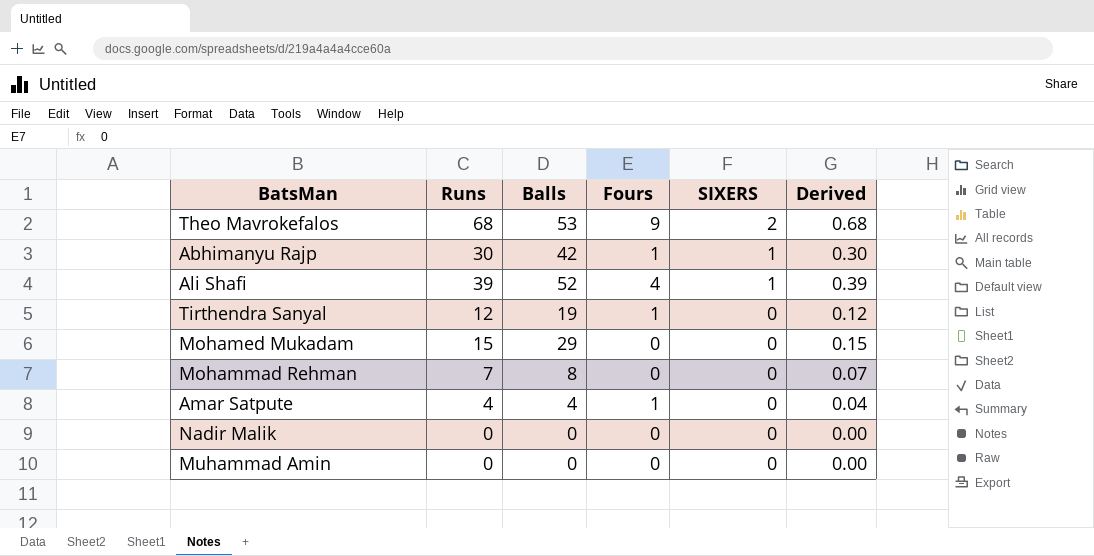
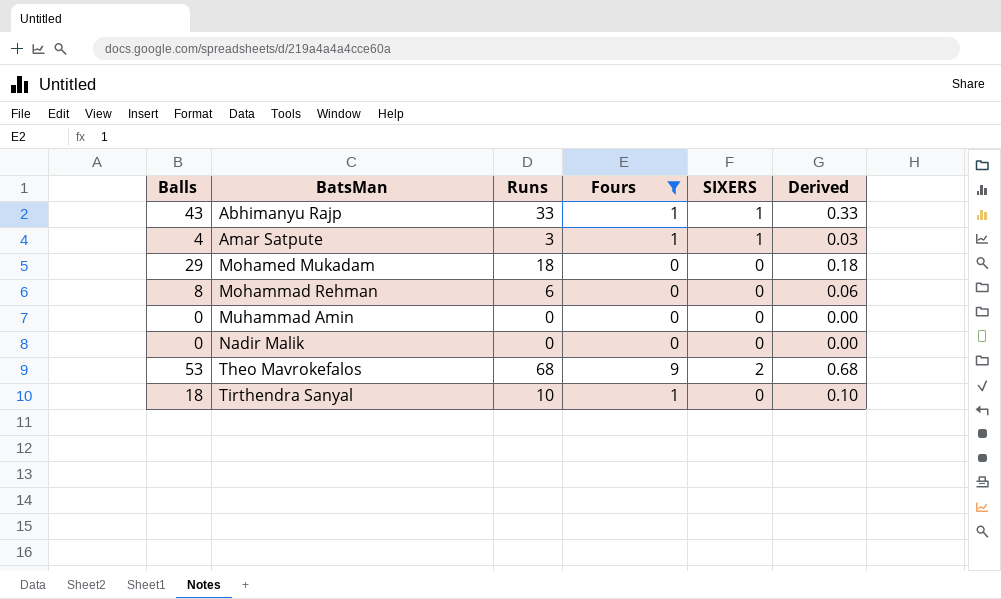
filter: none -> Fours != 4
row order: SIXERS descending -> BatsMan ascending
column Balls | position: 3 -> 1
Abhimanyu Rajp | Balls: 42 -> 43
Abhimanyu Rajp | Runs: 30 -> 33
Abhimanyu Rajp | Derived: 0.30 -> 0.33
Amar Satpute | Runs: 4 -> 3
Amar Satpute | SIXERS: 0 -> 1
Amar Satpute | Derived: 0.04 -> 0.03
Mohamed Mukadam | Runs: 15 -> 18
Mohamed Mukadam | Derived: 0.15 -> 0.18
Mohammad Rehman | Runs: 7 -> 6
Mohammad Rehman | Derived: 0.07 -> 0.06
Tirthendra Sanyal | Balls: 19 -> 18
Tirthendra Sanyal | Runs: 12 -> 10
Tirthendra Sanyal | Derived: 0.12 -> 0.10

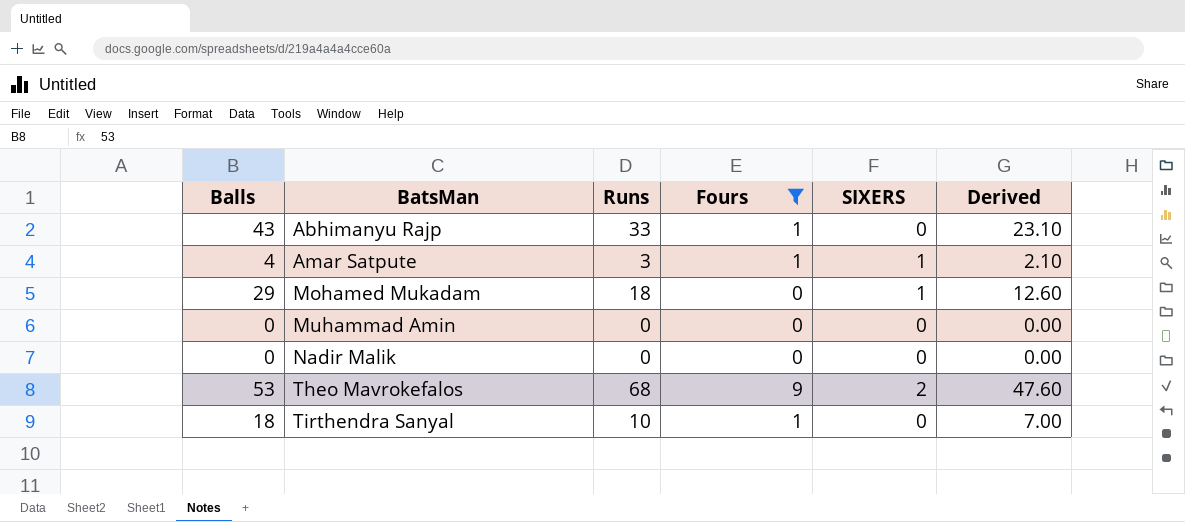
column Derived | formula: [Runs] * 0.01 -> [Runs] * 0.7
row Mohammad Rehman: 8 | 6 | 0 | 0 | 0.06 -> none
Abhimanyu Rajp | SIXERS: 1 -> 0
Mohamed Mukadam | SIXERS: 0 -> 1

